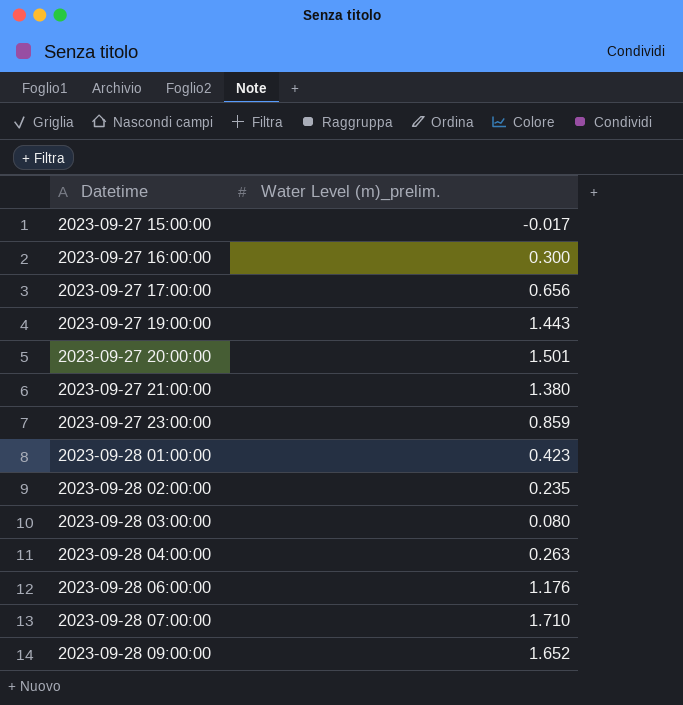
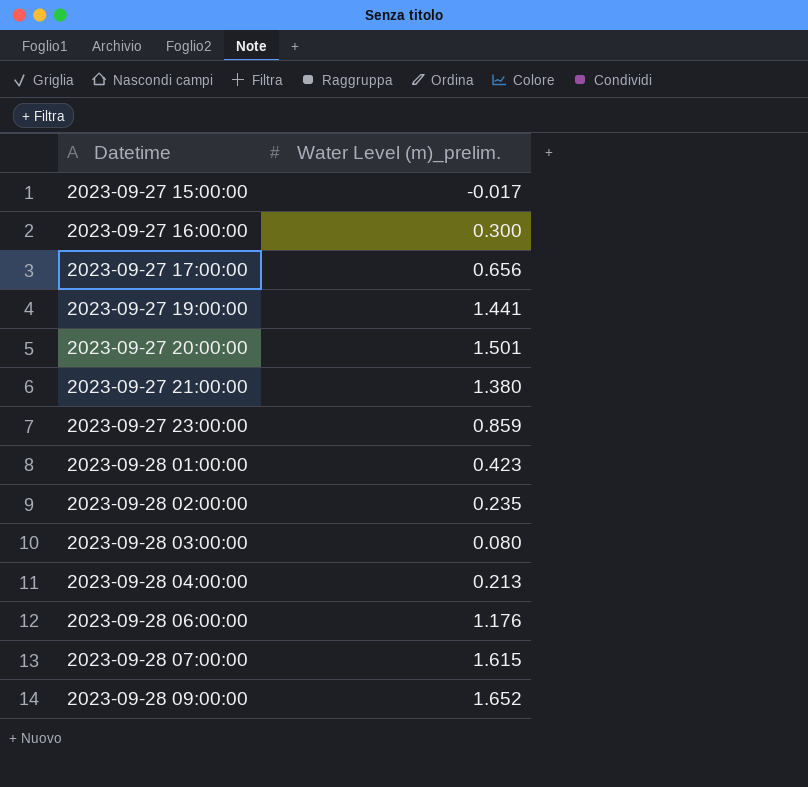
2023-09-27 19:00:00 | Water Level (m)_prelim.: 1.443 -> 1.441
2023-09-28 04:00:00 | Water Level (m)_prelim.: 0.263 -> 0.213
2023-09-28 07:00:00 | Water Level (m)_prelim.: 1.710 -> 1.615

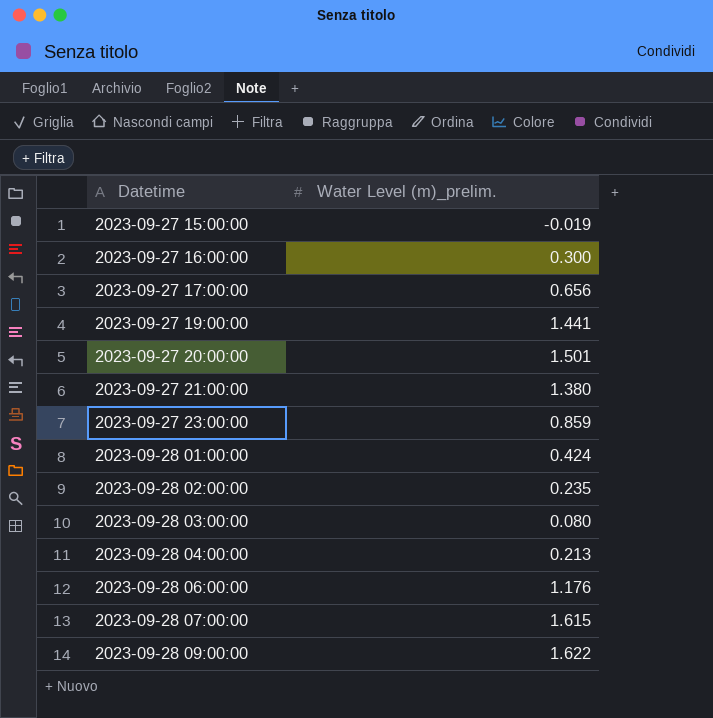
2023-09-27 15:00:00 | Water Level (m)_prelim.: -0.017 -> -0.019
2023-09-28 01:00:00 | Water Level (m)_prelim.: 0.423 -> 0.424
2023-09-28 09:00:00 | Water Level (m)_prelim.: 1.652 -> 1.622

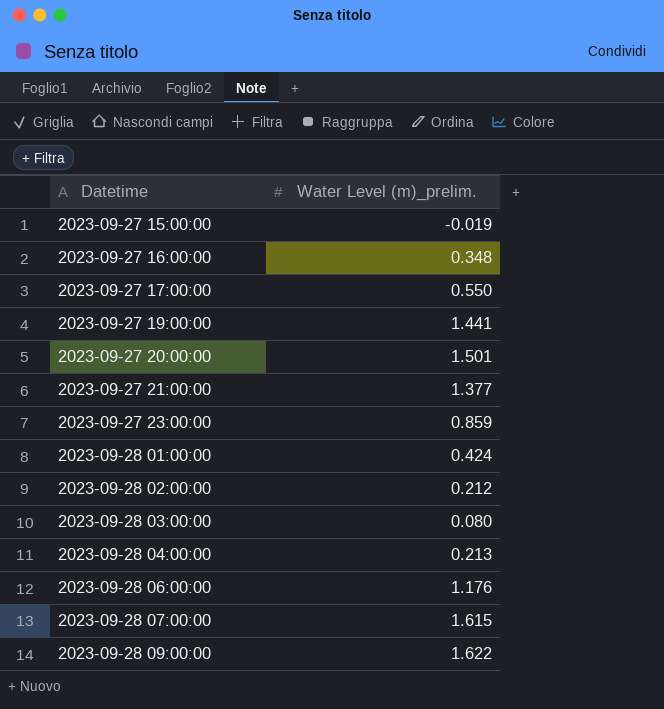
2023-09-27 16:00:00 | Water Level (m)_prelim.: 0.300 -> 0.348
2023-09-27 17:00:00 | Water Level (m)_prelim.: 0.656 -> 0.550
2023-09-27 21:00:00 | Water Level (m)_prelim.: 1.380 -> 1.377
2023-09-28 02:00:00 | Water Level (m)_prelim.: 0.235 -> 0.212

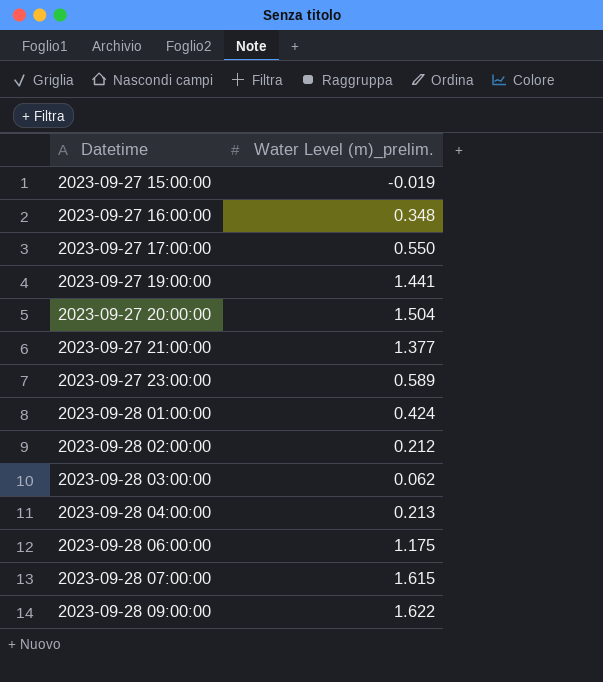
2023-09-27 20:00:00 | Water Level (m)_prelim.: 1.501 -> 1.504
2023-09-27 23:00:00 | Water Level (m)_prelim.: 0.859 -> 0.589
2023-09-28 03:00:00 | Water Level (m)_prelim.: 0.080 -> 0.062
2023-09-28 06:00:00 | Water Level (m)_prelim.: 1.176 -> 1.175

